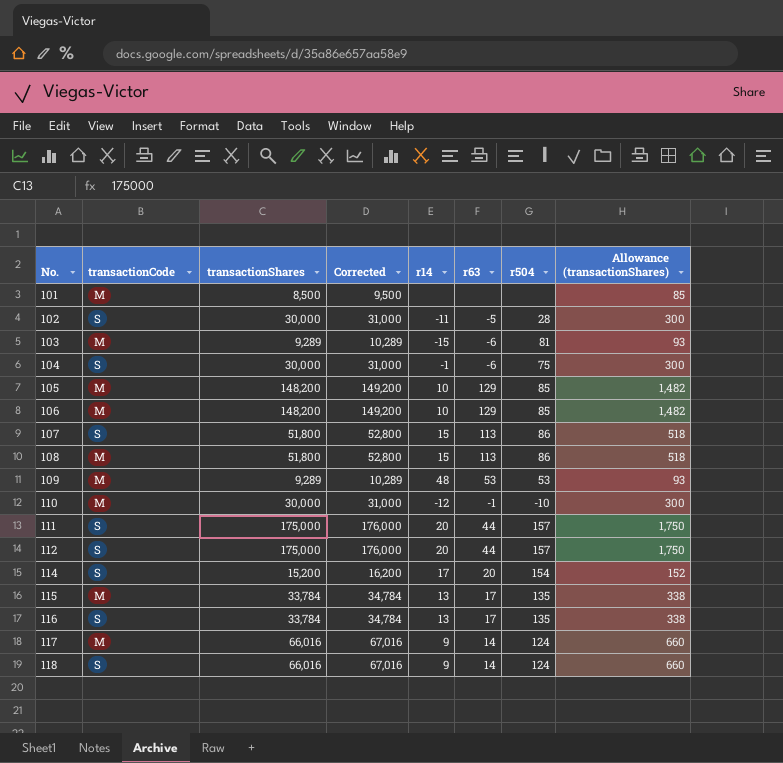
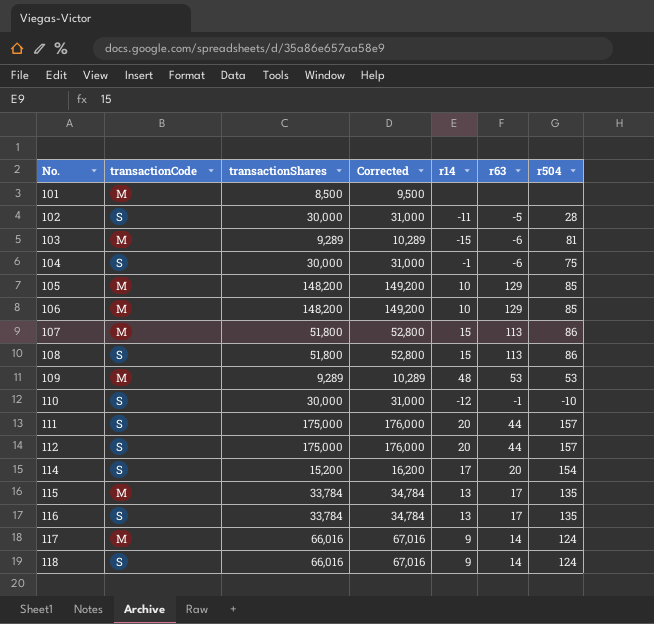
column Allowance (transactionShares) | formula: [transactionShares] * 0.01 -> none
107 | transactionCode: S -> M
108 | transactionCode: M -> S
110 | transactionCode: M -> S

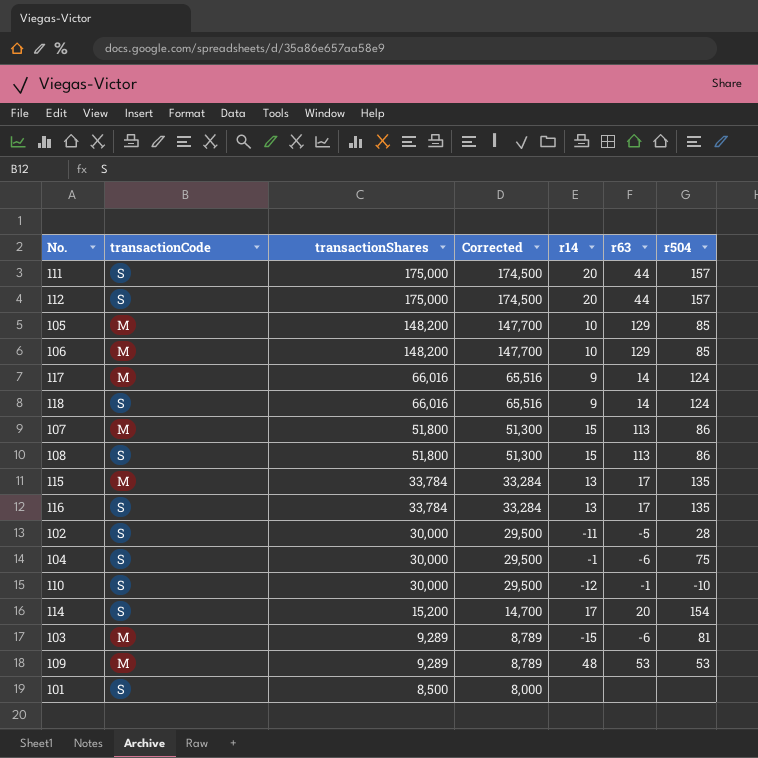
row order: No. ascending -> transactionShares descending
column Corrected | formula: [transactionShares] + 1000 -> [transactionShares] - 500
101 | transactionCode: M -> S

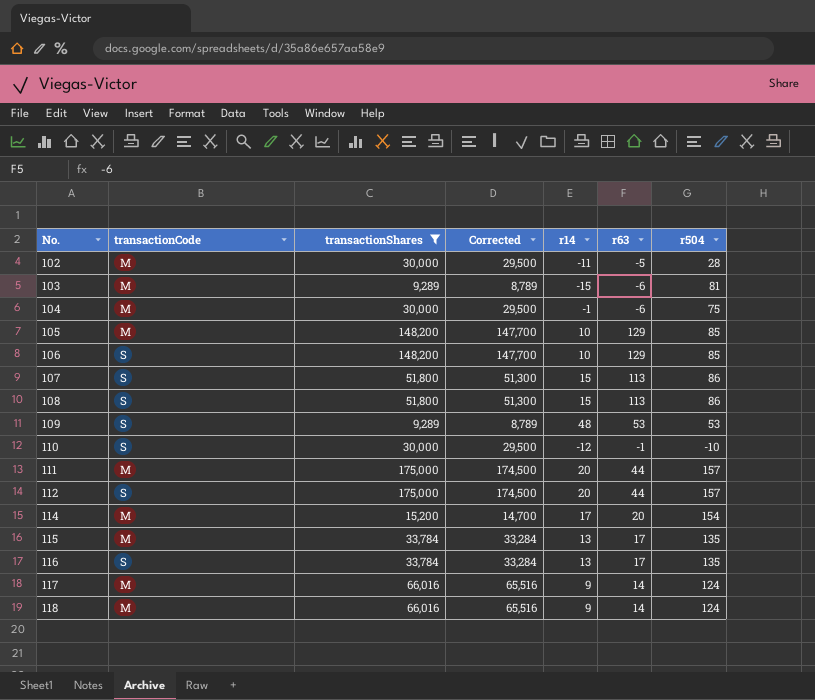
filter: none -> transactionShares != 8,500
row order: transactionShares descending -> No. ascending
102 | transactionCode: S -> M
104 | transactionCode: S -> M
106 | transactionCode: M -> S
107 | transactionCode: M -> S
109 | transactionCode: M -> S
111 | transactionCode: S -> M
114 | transactionCode: S -> M
118 | transactionCode: S -> M

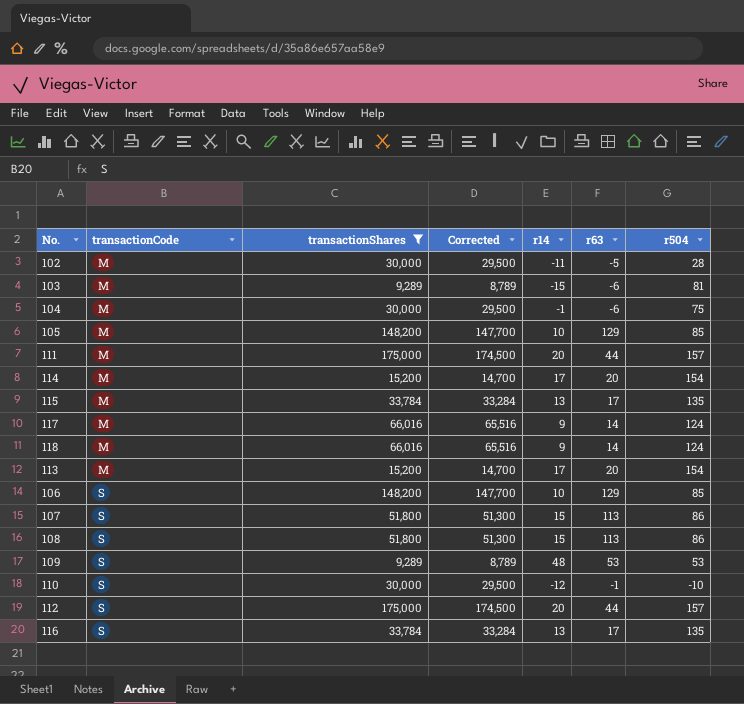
row order: No. ascending -> transactionCode ascending
row 113: none -> M | 15,200 | 14,700 | 17 | 20 | 154

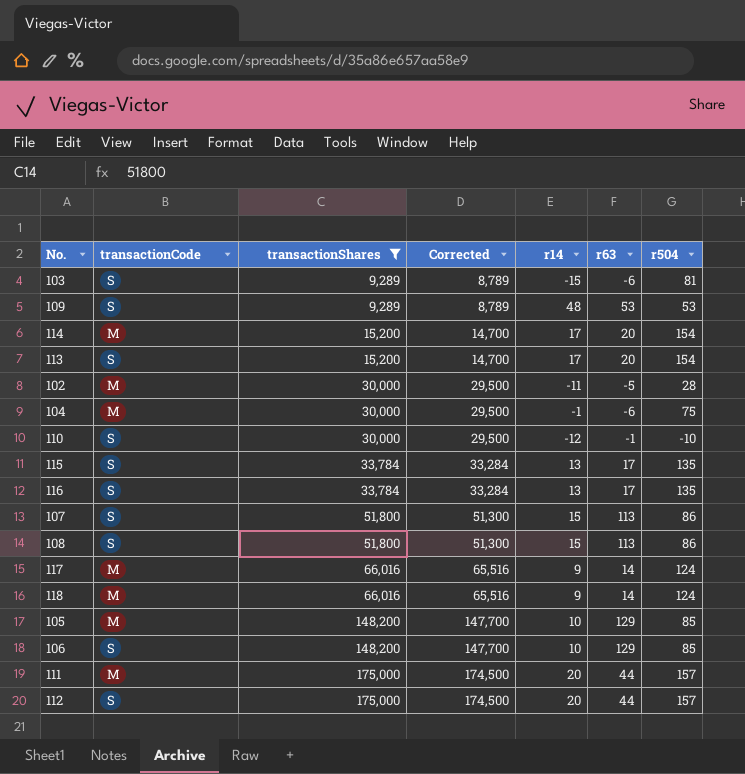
row order: transactionCode ascending -> transactionShares ascending
103 | transactionCode: M -> S
113 | transactionCode: M -> S
115 | transactionCode: M -> S

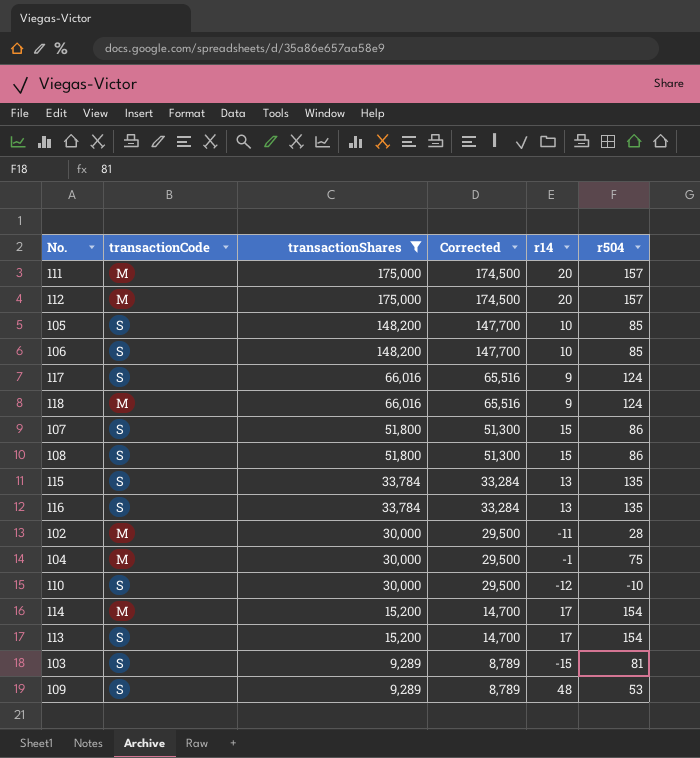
row order: transactionShares ascending -> transactionShares descending
column r63 | position: 6 -> none
112 | transactionCode: S -> M
105 | transactionCode: M -> S
117 | transactionCode: M -> S

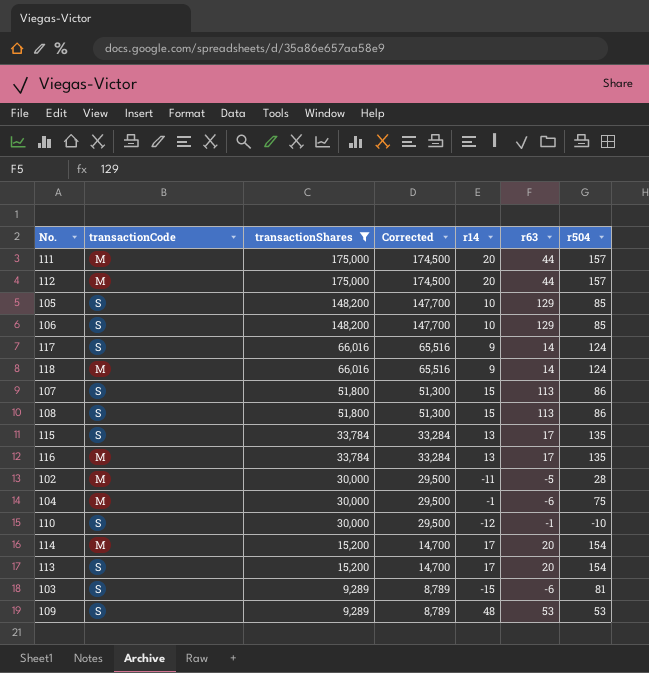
column r63 | position: none -> 6
116 | transactionCode: S -> M

